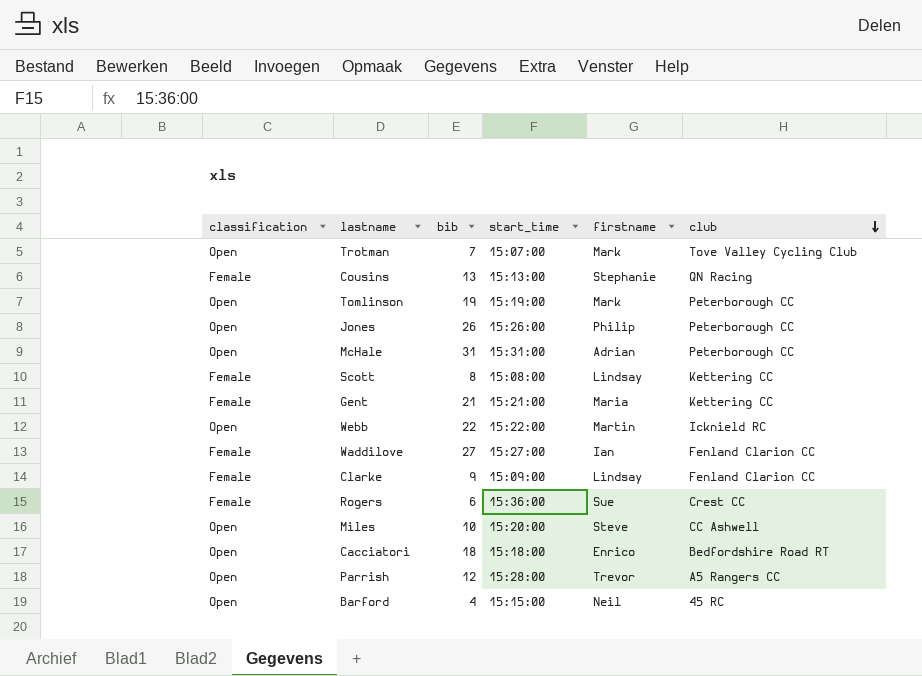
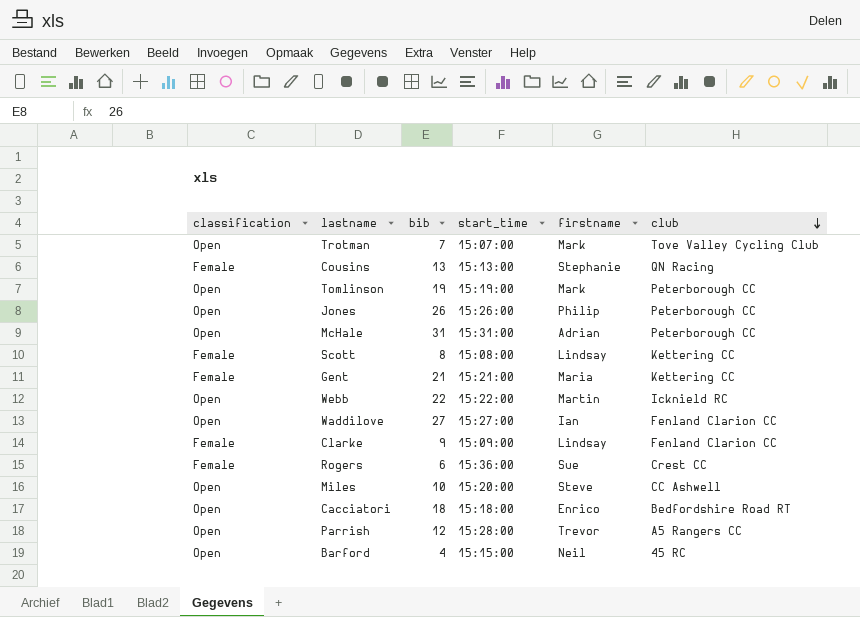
Waddilove | classification: Female -> Open

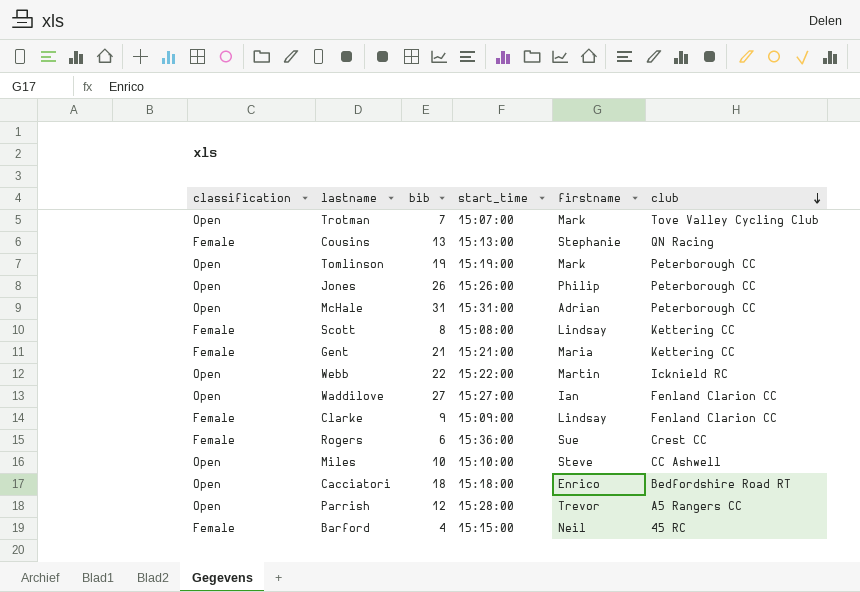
Miles | start_time: 15:20:00 -> 15:10:00
Barford | classification: Open -> Female

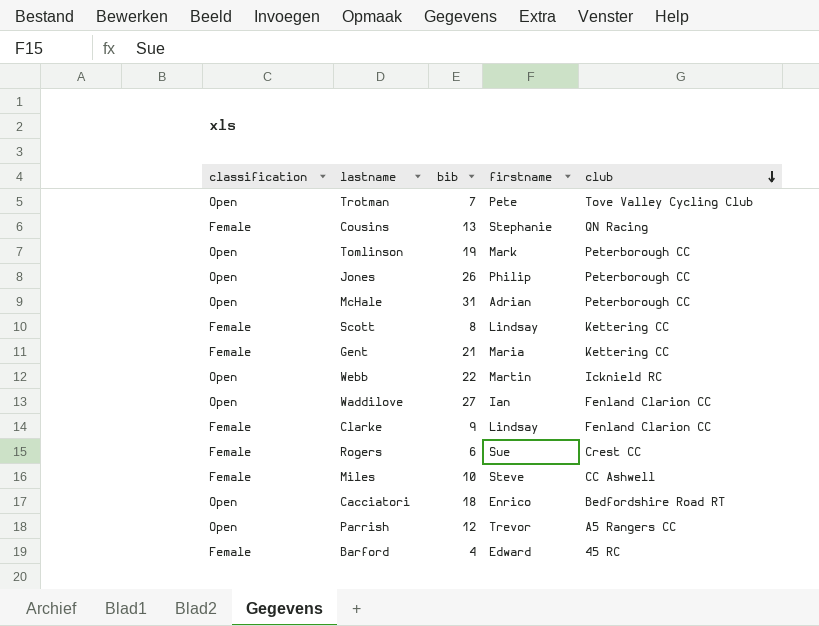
column start_time | position: 4 -> none
Trotman | firstname: Mark -> Pete
Miles | classification: Open -> Female
Barford | firstname: Neil -> Edward

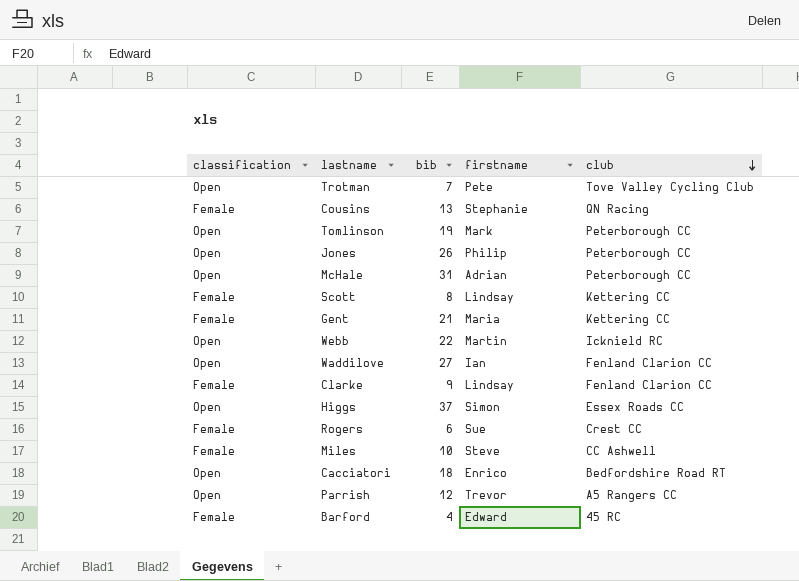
row Higgs: none -> Open | 37 | Simon | Essex Roads CC

